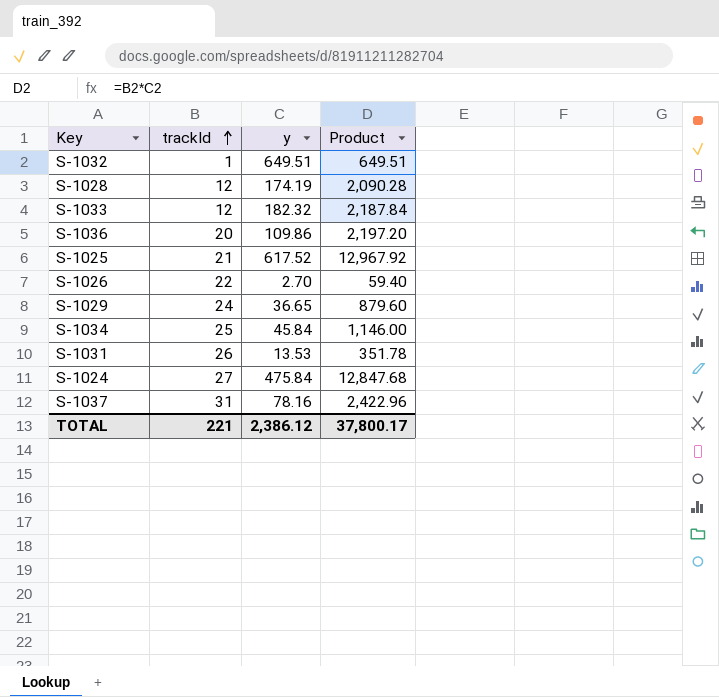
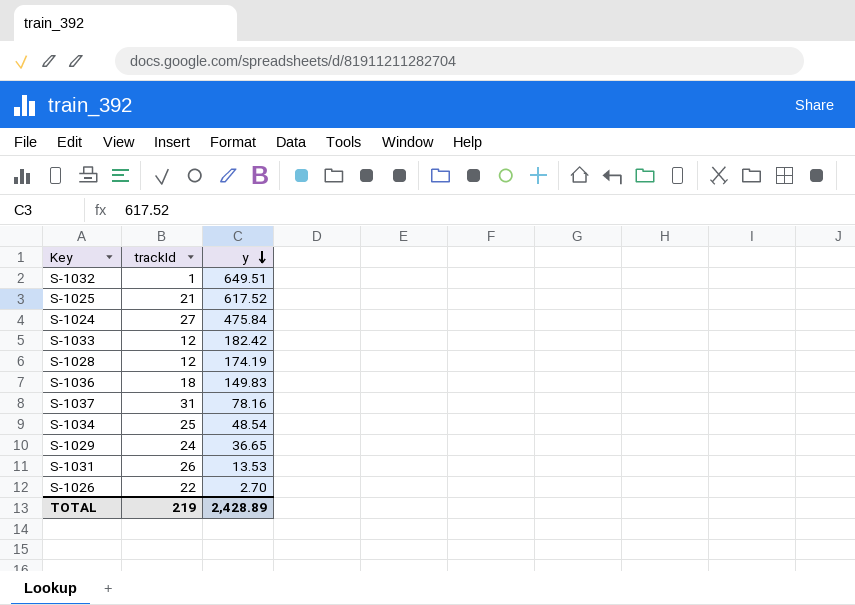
row order: trackId ascending -> y descending
column Product | formula: [trackId] * [y] -> none
S-1033 | y: 182.32 -> 182.42
S-1036 | trackId: 20 -> 18
S-1036 | y: 109.86 -> 149.83
S-1034 | y: 45.84 -> 48.54
TOTAL | trackId: 221 -> 219
TOTAL | y: 2,386.12 -> 2,428.89

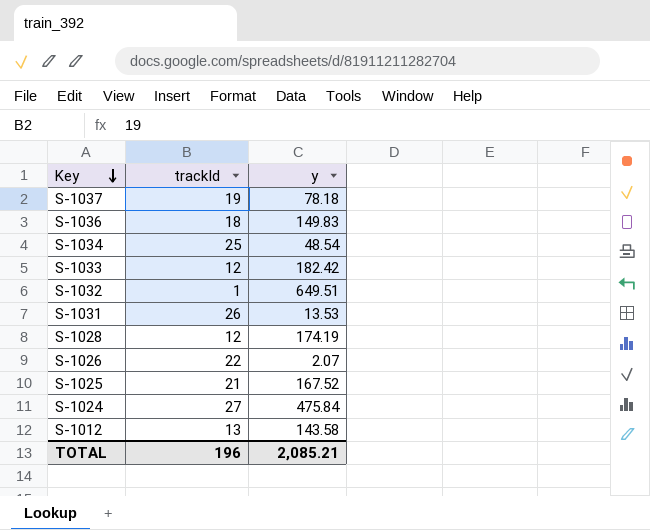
row order: y descending -> Key descending
row S-1029: 24 | 36.65 -> none
S-1037 | trackId: 31 -> 19
S-1037 | y: 78.16 -> 78.18
S-1026 | y: 2.70 -> 2.07
S-1025 | y: 617.52 -> 167.52
row S-1012: none -> 13 | 143.58
TOTAL | trackId: 219 -> 196
TOTAL | y: 2,428.89 -> 2,085.21

